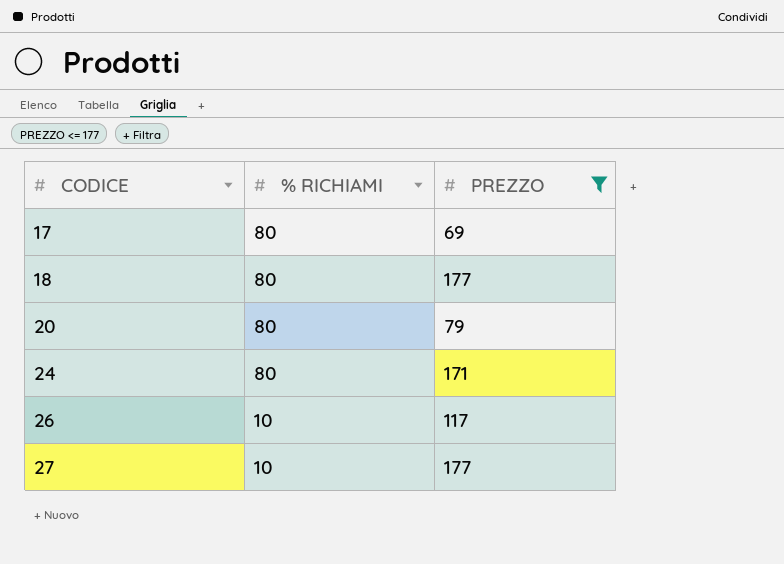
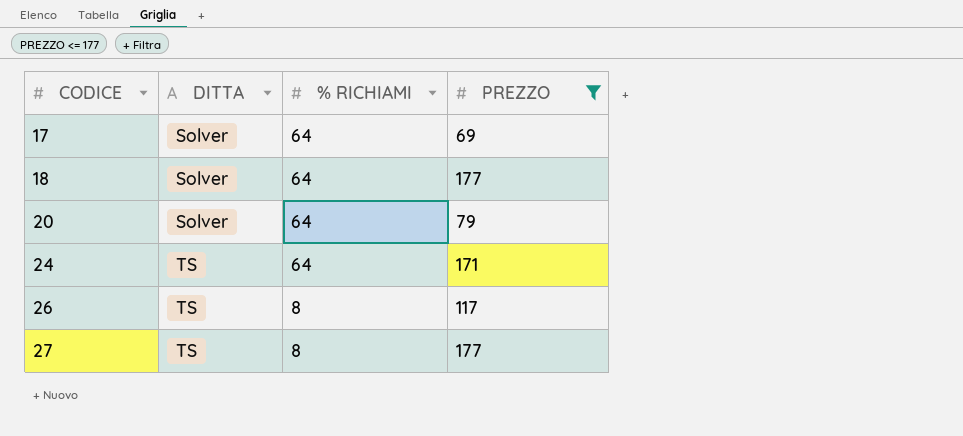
column DITTA | position: none -> 2
17 | % RICHIAMI: 80 -> 64
18 | % RICHIAMI: 80 -> 64
20 | % RICHIAMI: 80 -> 64
24 | % RICHIAMI: 80 -> 64
26 | % RICHIAMI: 10 -> 8
27 | % RICHIAMI: 10 -> 8

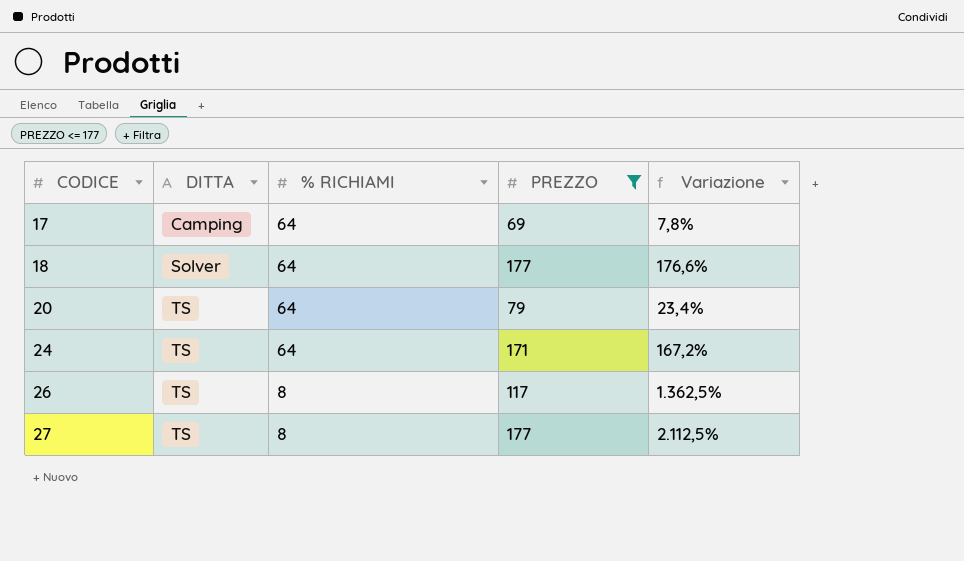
column Variazione | formula: none -> ([PREZZO] - [% RICHIAMI]) / [% RICHIAMI]
17 | DITTA: Solver -> Camping
20 | DITTA: Solver -> TS

